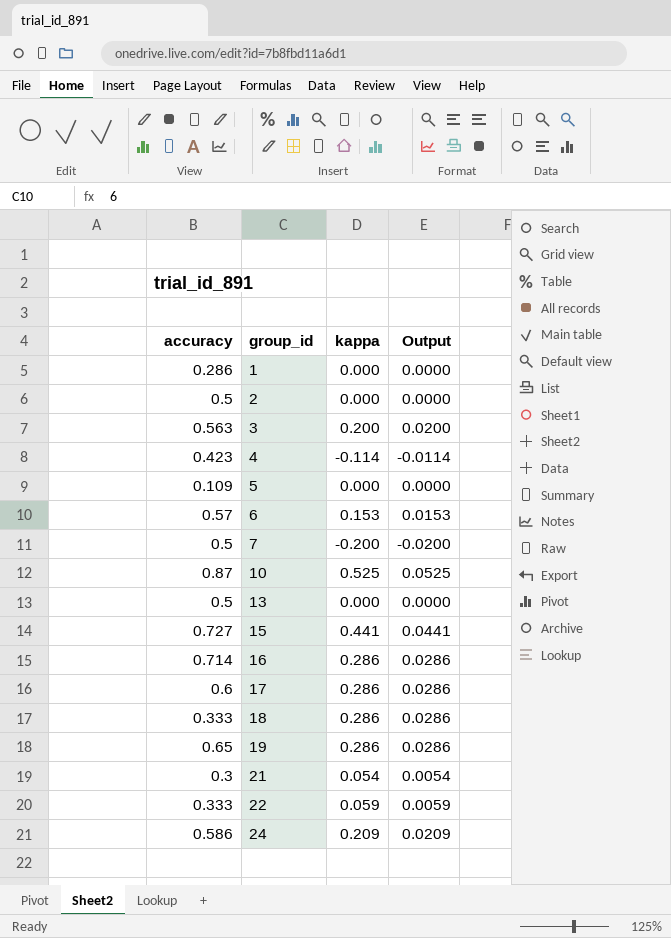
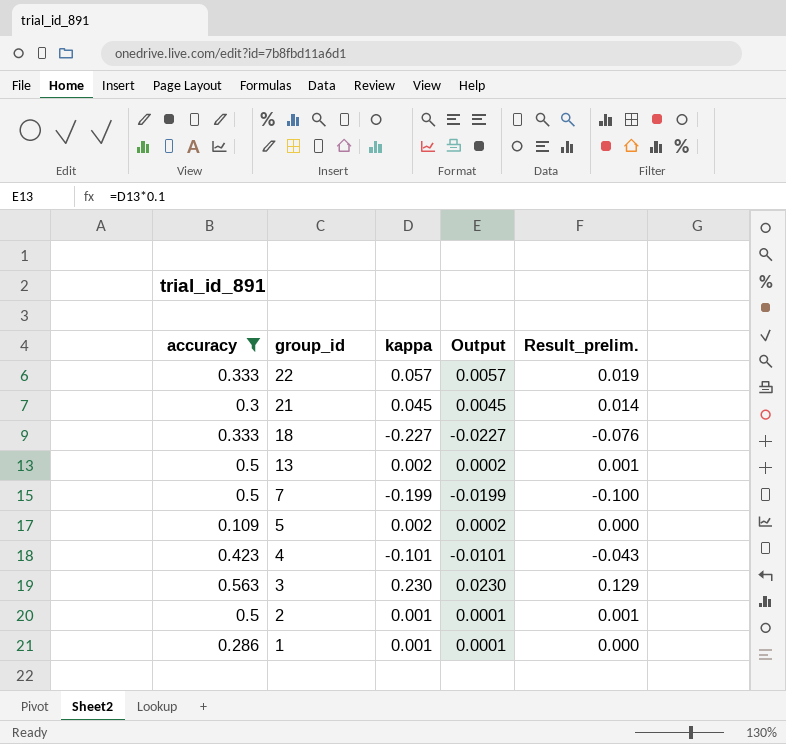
filter: none -> accuracy <= 0.563
row order: group_id ascending -> group_id descending
column Result_prelim. | formula: none -> [accuracy] * [kappa]
22 | kappa: 0.059 -> 0.057
22 | Output: 0.0059 -> 0.0057
21 | kappa: 0.054 -> 0.045
21 | Output: 0.0054 -> 0.0045
18 | kappa: 0.286 -> -0.227
18 | Output: 0.0286 -> -0.0227
13 | kappa: 0.000 -> 0.002
13 | Output: 0.0000 -> 0.0002
7 | kappa: -0.200 -> -0.199
7 | Output: -0.0200 -> -0.0199
5 | kappa: 0.000 -> 0.002
5 | Output: 0.0000 -> 0.0002
4 | kappa: -0.114 -> -0.101
4 | Output: -0.0114 -> -0.0101
3 | kappa: 0.200 -> 0.230
3 | Output: 0.0200 -> 0.0230
2 | kappa: 0.000 -> 0.001
2 | Output: 0.0000 -> 0.0001
1 | kappa: 0.000 -> 0.001
1 | Output: 0.0000 -> 0.0001

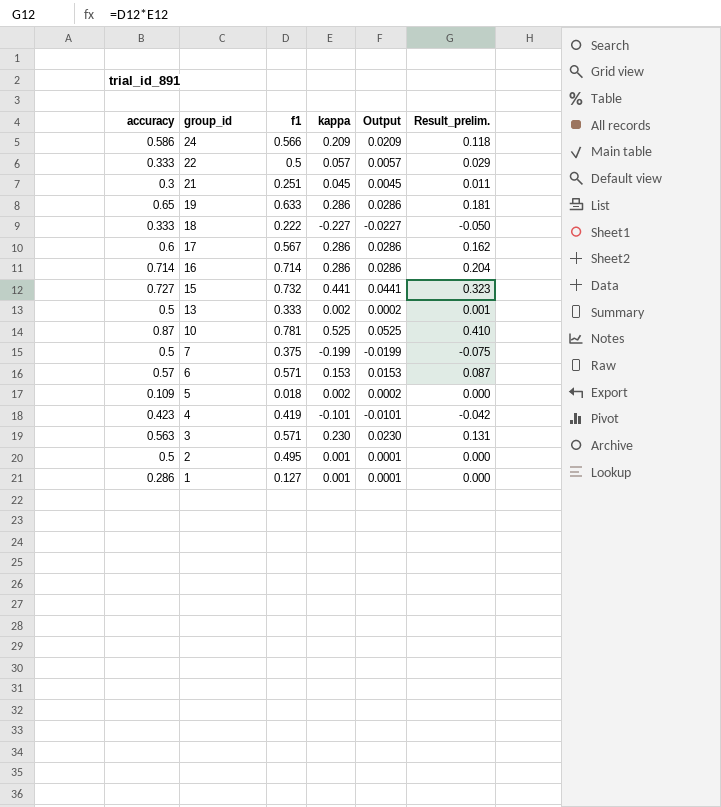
filter: accuracy <= 0.563 -> none
column f1 | position: none -> 3
column Result_prelim. | formula: [accuracy] * [kappa] -> [f1] * [kappa]

